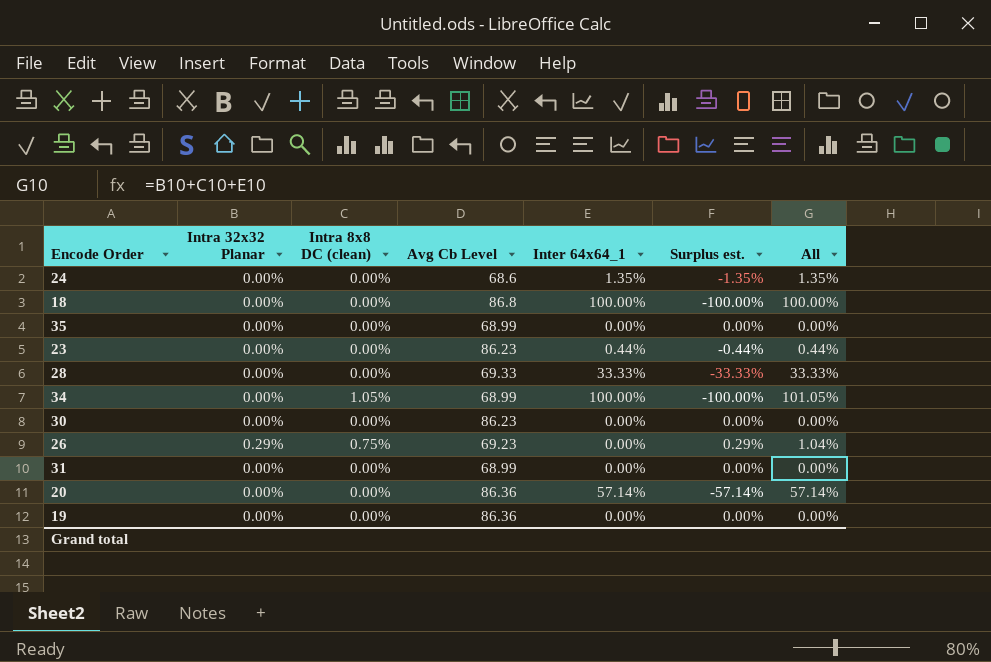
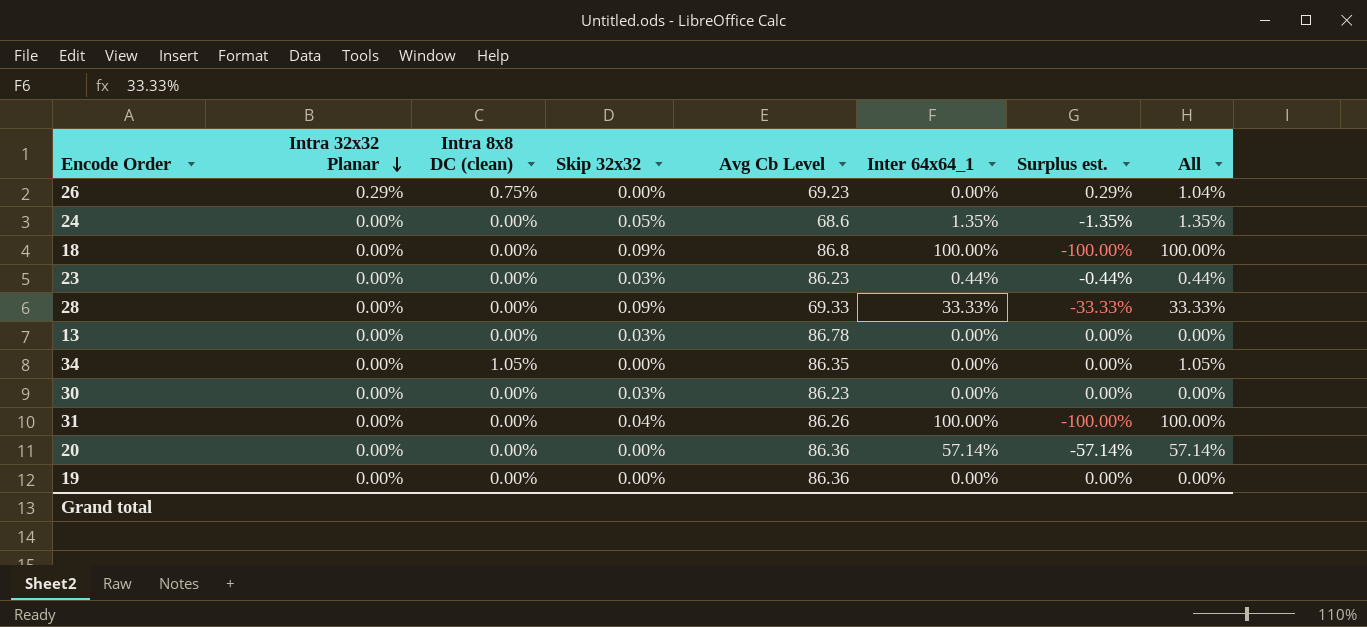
row order: none -> Intra 32x32 Planar descending
column Skip 32x32 | position: none -> 4
row 35: 0.00% | 0.00% | 68.99 | 0.00% | 0.00% | 0.00% -> none
row 13: none -> 0.00% | 0.00% | 0.03% | 86.78 | 0.00% | 0.00% | 0.00%
34 | Avg Cb Level: 68.99 -> 86.35
34 | Inter 64x64_1: 100.00% -> 0.00%
34 | Surplus est.: -100.00% -> 0.00%
34 | All: 101.05% -> 1.05%
31 | Avg Cb Level: 68.99 -> 86.26
31 | Inter 64x64_1: 0.00% -> 100.00%
31 | Surplus est.: 0.00% -> -100.00%
31 | All: 0.00% -> 100.00%

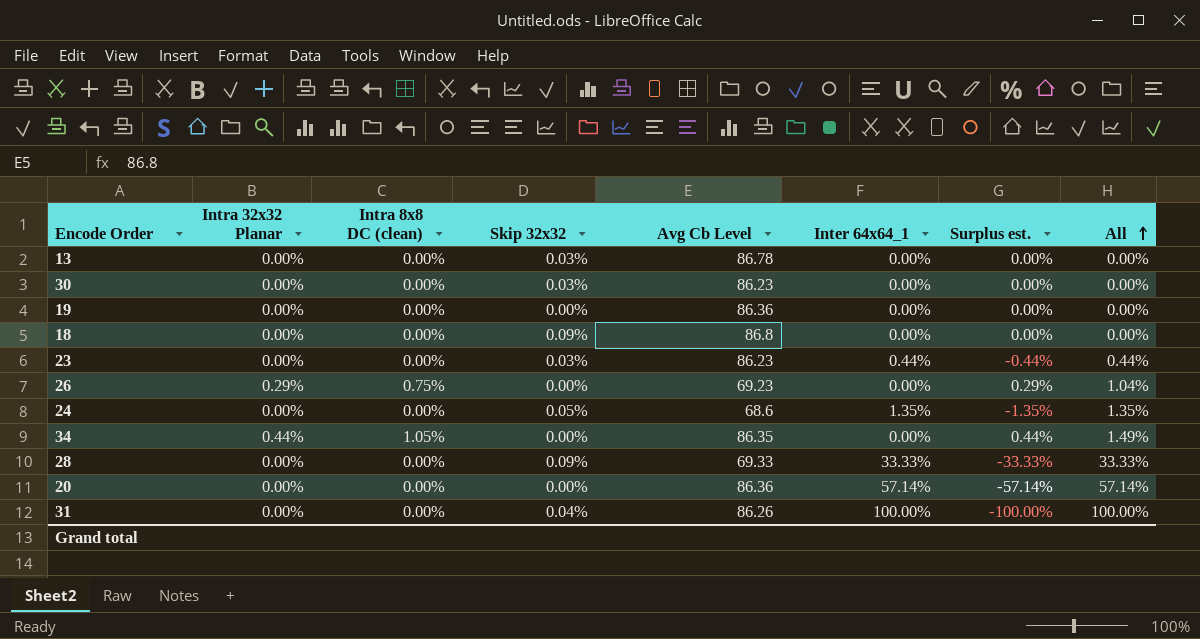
row order: Intra 32x32 Planar descending -> All ascending
18 | Inter 64x64_1: 100.00% -> 0.00%
18 | Surplus est.: -100.00% -> 0.00%
18 | All: 100.00% -> 0.00%
34 | Intra 32x32 Planar: 0.00% -> 0.44%
34 | Surplus est.: 0.00% -> 0.44%
34 | All: 1.05% -> 1.49%

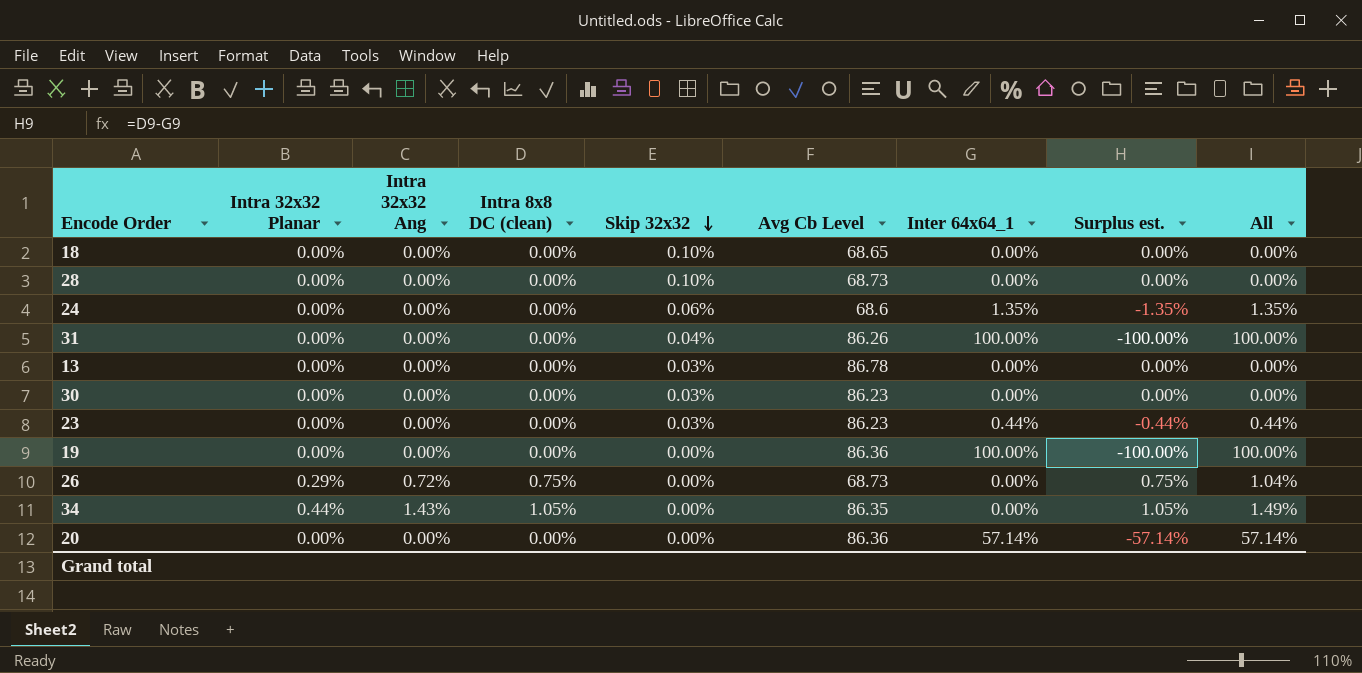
row order: All ascending -> Skip 32x32 descending
column Intra 32x32 Ang | position: none -> 3
column Surplus est. | formula: [Intra 32x32 Planar] - [Inter 64x64_1] -> [Intra 8x8 DC (clean)] - [Inter 64x64_1]
18 | Skip 32x32: 0.09% -> 0.10%
18 | Avg Cb Level: 86.8 -> 68.65
28 | Skip 32x32: 0.09% -> 0.10%
28 | Avg Cb Level: 69.33 -> 68.73
28 | Inter 64x64_1: 33.33% -> 0.00%
28 | All: 33.33% -> 0.00%
24 | Skip 32x32: 0.05% -> 0.06%
19 | Inter 64x64_1: 0.00% -> 100.00%
19 | All: 0.00% -> 100.00%
26 | Avg Cb Level: 69.23 -> 68.73

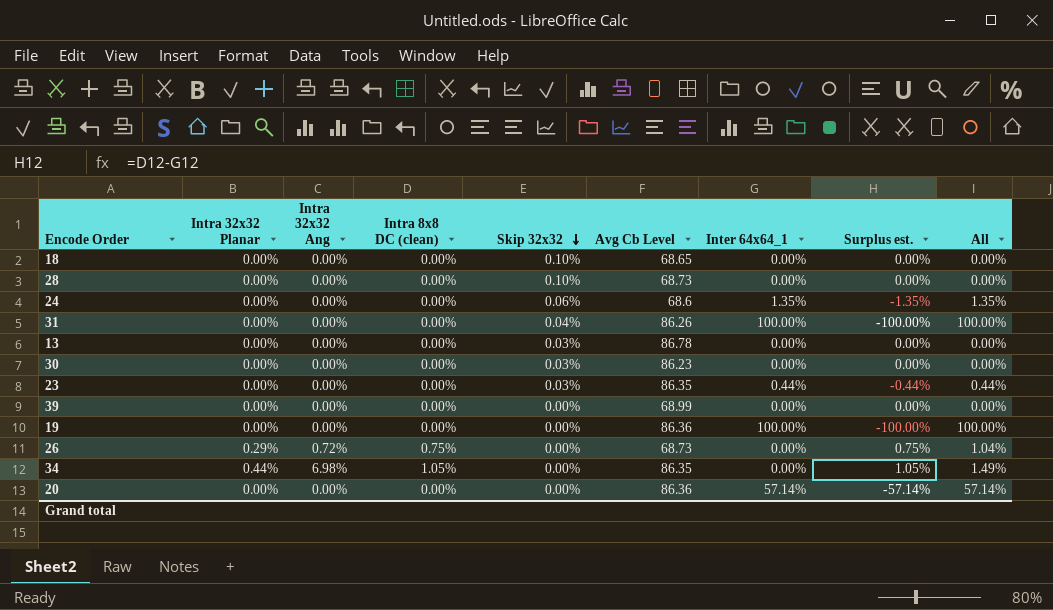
23 | Avg Cb Level: 86.23 -> 86.35
row 39: none -> 0.00% | 0.00% | 0.00% | 0.00% | 68.99 | 0.00% | 0.00% | 0.00%
34 | Intra 32x32 Ang: 1.43% -> 6.98%

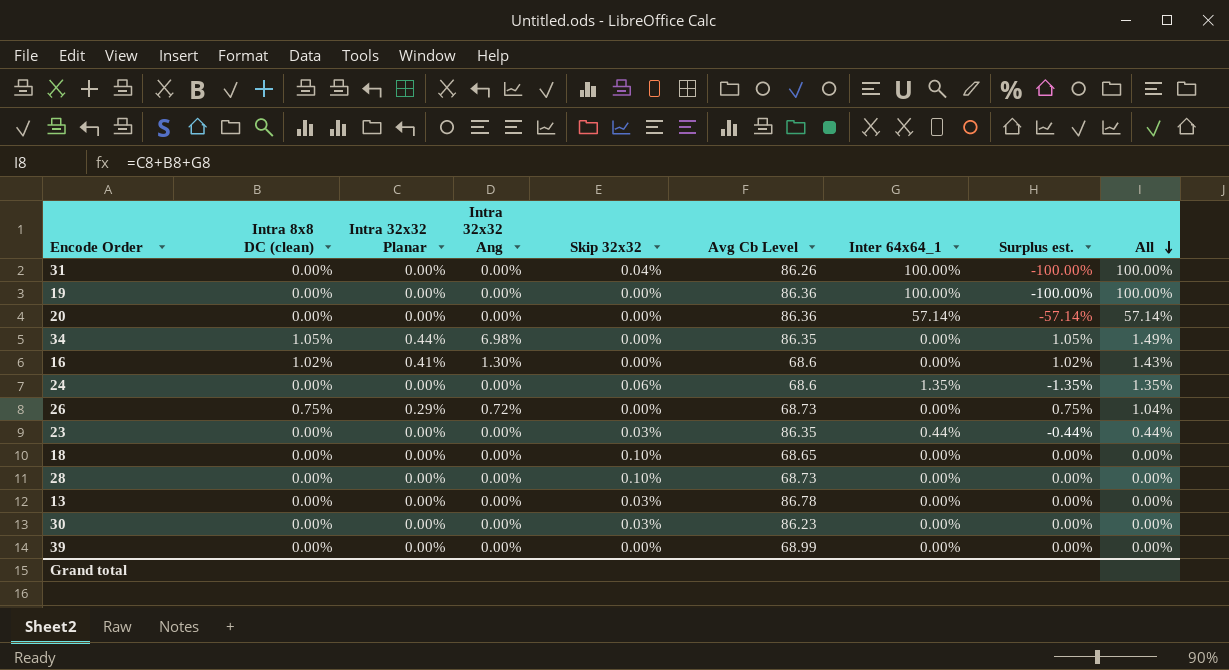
row order: Skip 32x32 descending -> All descending
column Intra 8x8 DC (clean) | position: 4 -> 2
row 16: none -> 1.02% | 0.41% | 1.30% | 0.00% | 68.6 | 0.00% | 1.02% | 1.43%

